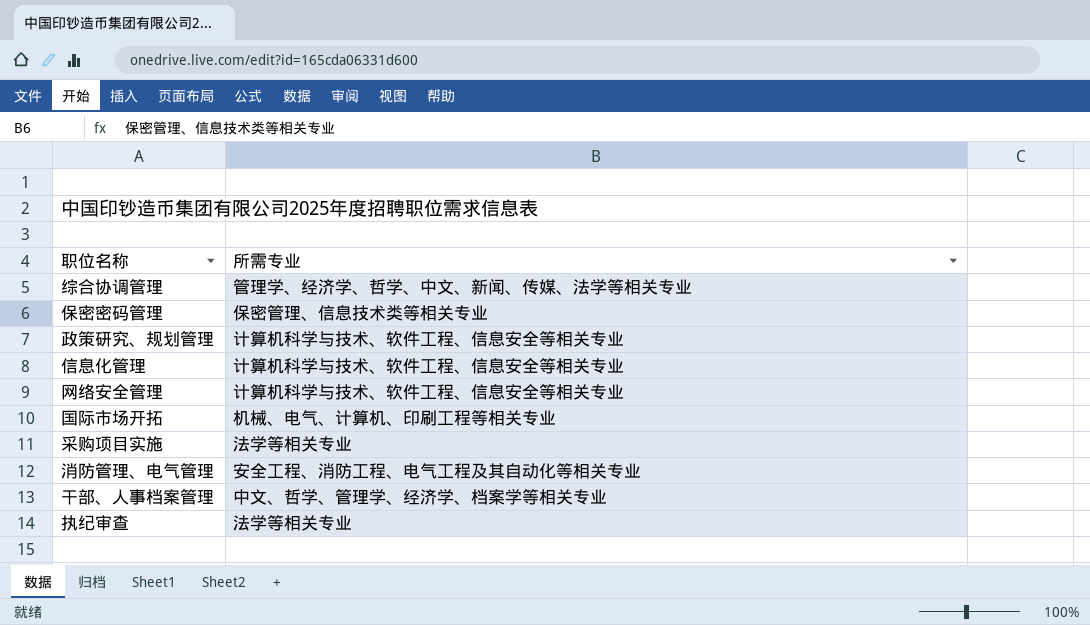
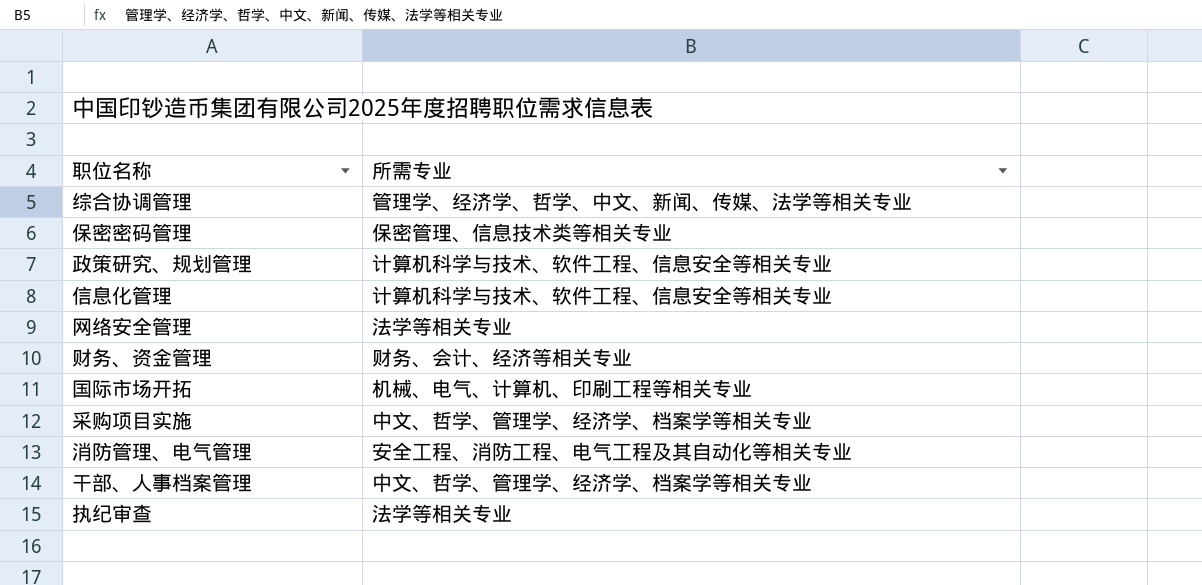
网络安全管理 | 所需专业: 计算机科学与技术、软件工程、信息安全等相关专业 -> 法学等相关专业
row 财务、资金管理: none -> 财务、会计、经济等相关专业
采购项目实施 | 所需专业: 法学等相关专业 -> 中文、哲学、管理学、经济学、档案学等相关专业

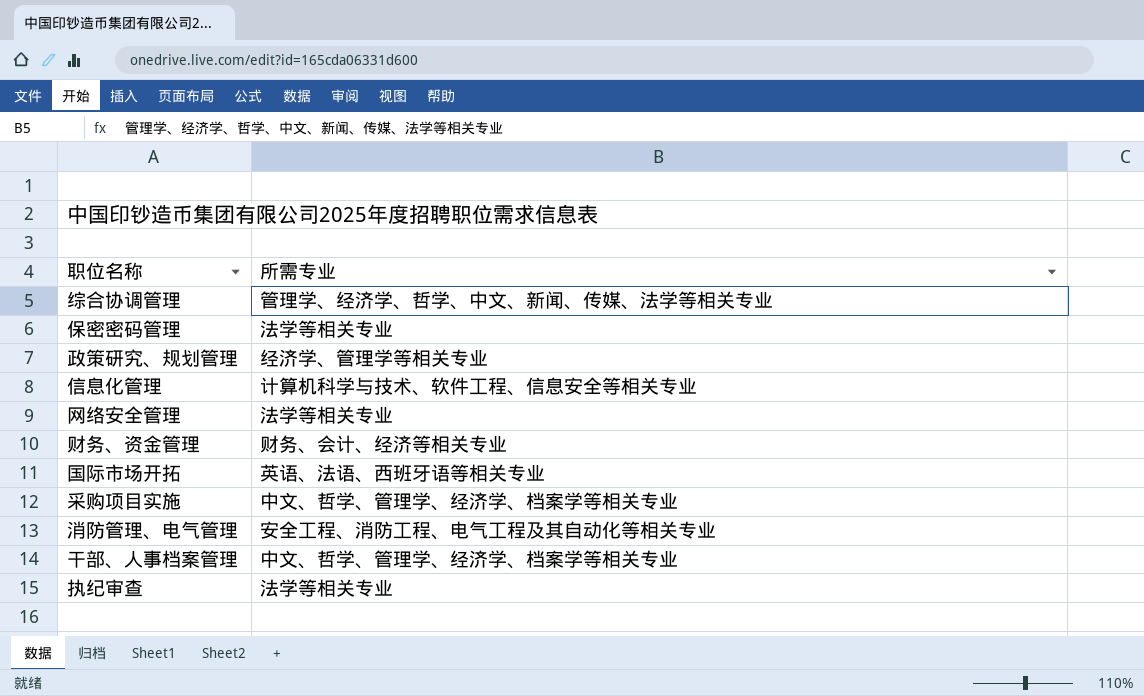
保密密码管理 | 所需专业: 保密管理、信息技术类等相关专业 -> 法学等相关专业
政策研究、规划管理 | 所需专业: 计算机科学与技术、软件工程、信息安全等相关专业 -> 经济学、管理学等相关专业
国际市场开拓 | 所需专业: 机械、电气、计算机、印刷工程等相关专业 -> 英语、法语、西班牙语等相关专业

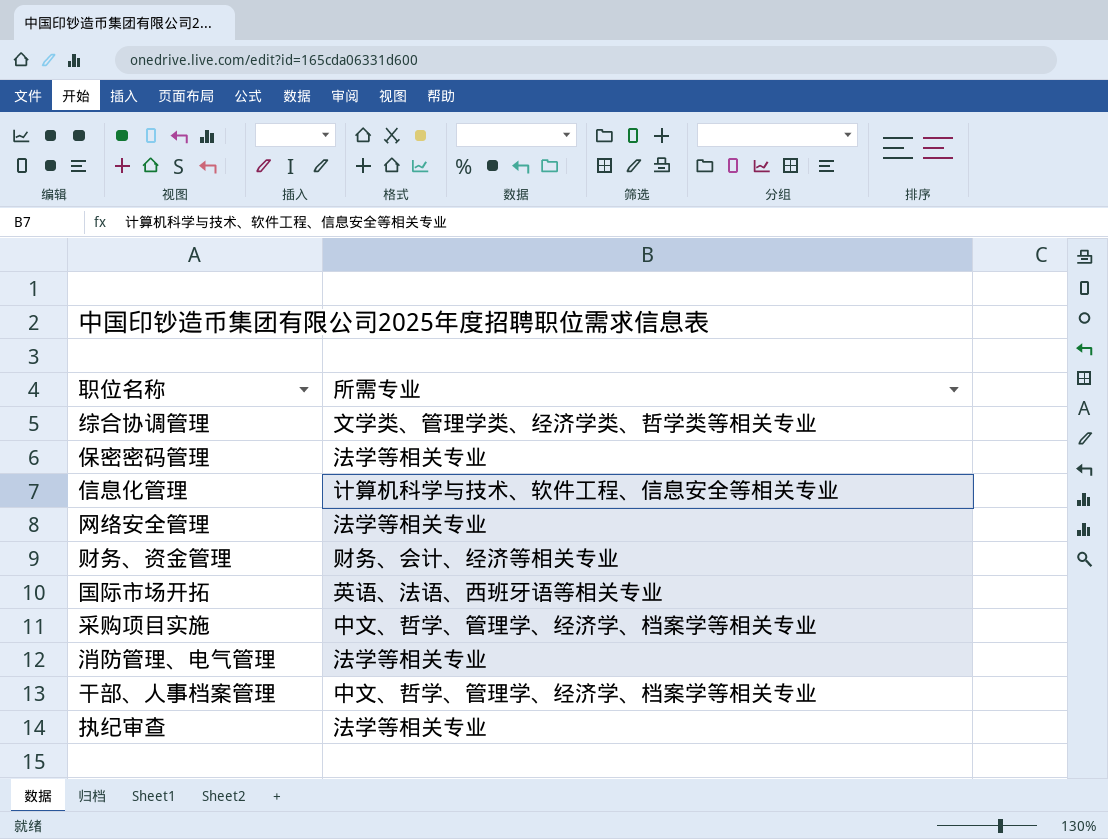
row 政策研究、规划管理: 经济学、管理学等相关专业 -> none
综合协调管理 | 所需专业: 管理学、经济学、哲学、中文、新闻、传媒、法学等相关专业 -> 文学类、管理学类、经济学类、哲学类等相关专业
消防管理、电气管理 | 所需专业: 安全工程、消防工程、电气工程及其自动化等相关专业 -> 法学等相关专业

